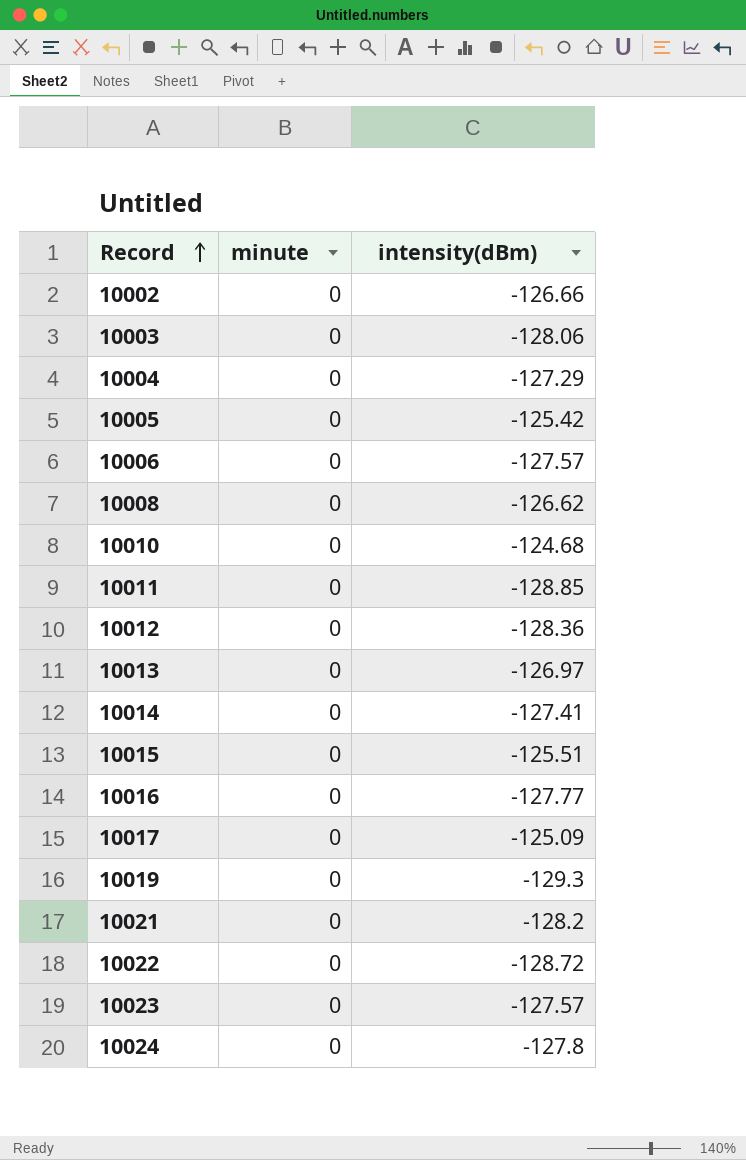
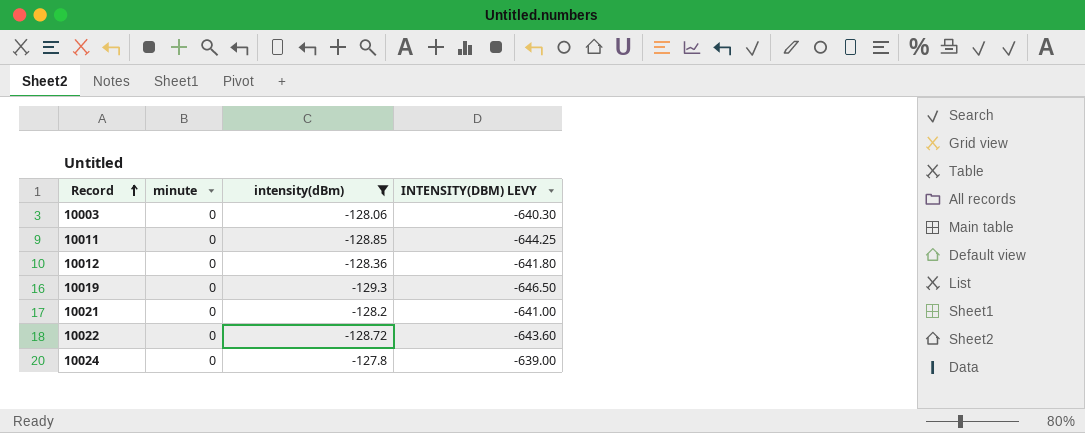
filter: none -> intensity(dBm) <= -127.8
column INTENSITY(DBM) LEVY | formula: none -> [intensity(dBm)] * 5

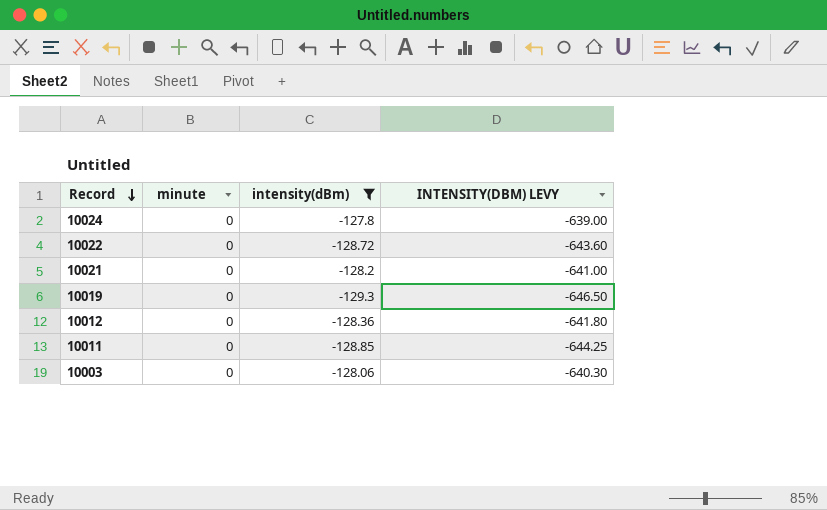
row order: Record ascending -> Record descending

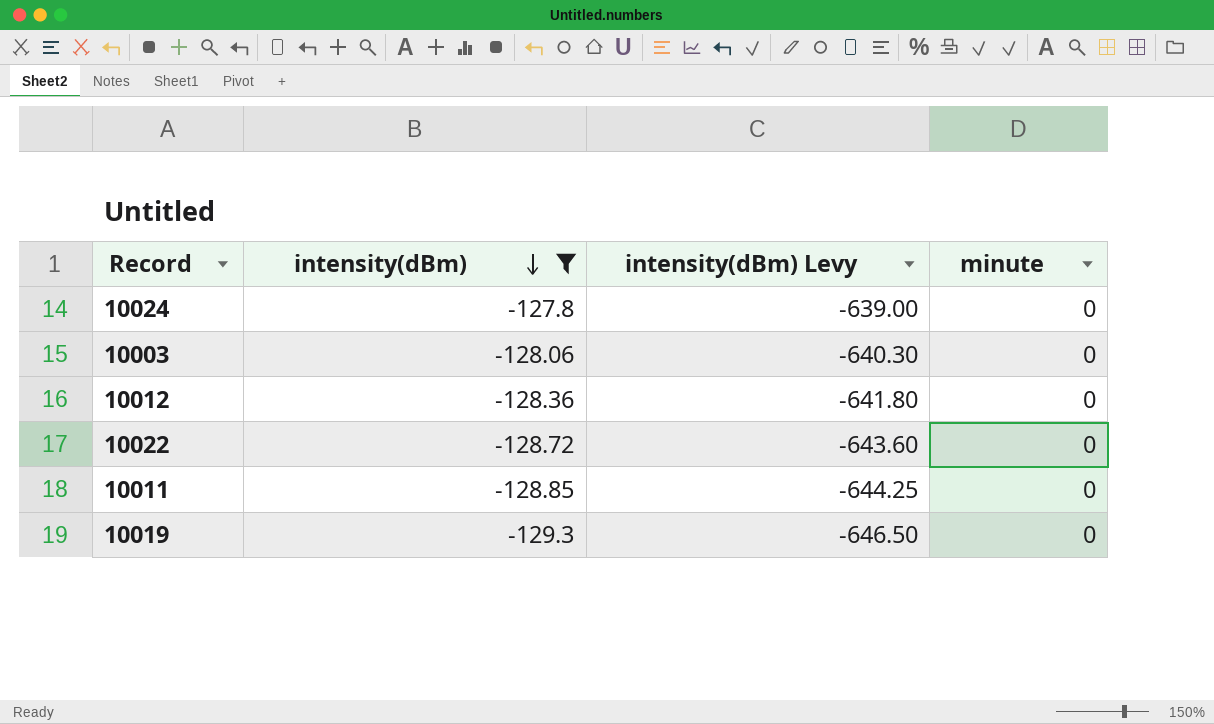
row order: Record descending -> intensity(dBm) descending
column name: INTENSITY(DBM) LEVY -> intensity(dBm) Levy
column minute | position: 2 -> 4
row 10021: 0 | -128.2 | -641.00 -> none

